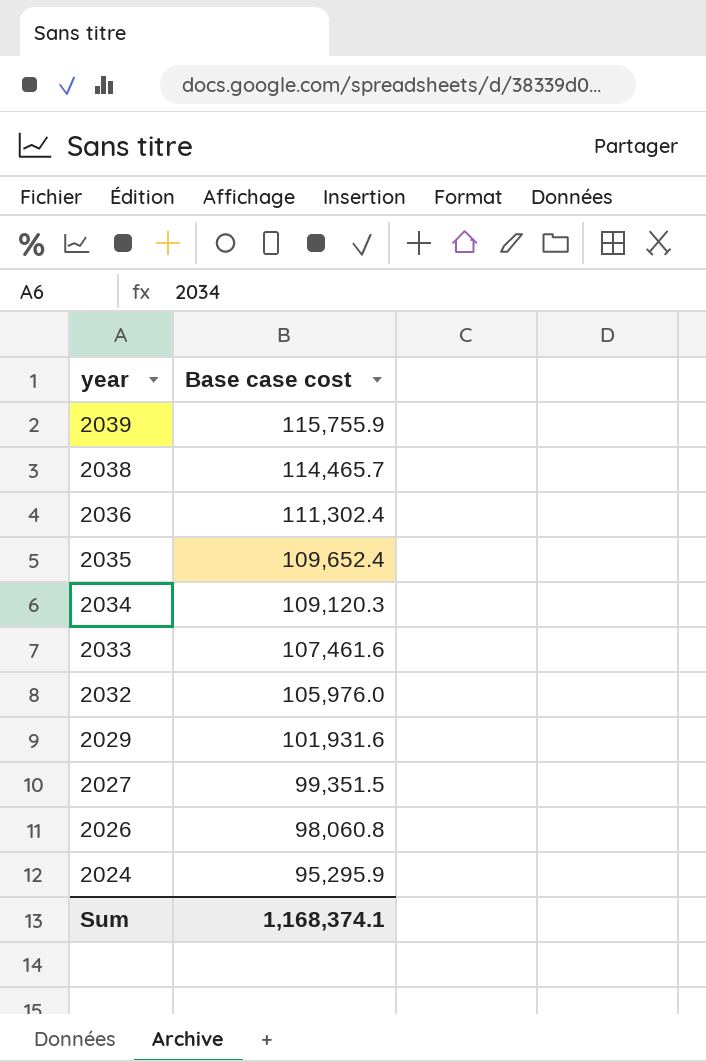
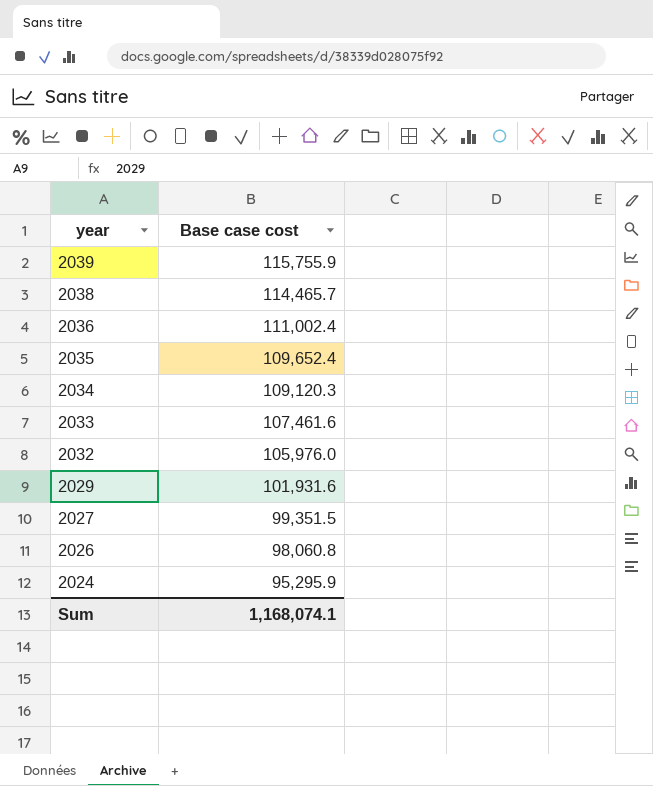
2036 | Base case cost: 111,302.4 -> 111,002.4
Sum | Base case cost: 1,168,374.1 -> 1,168,074.1

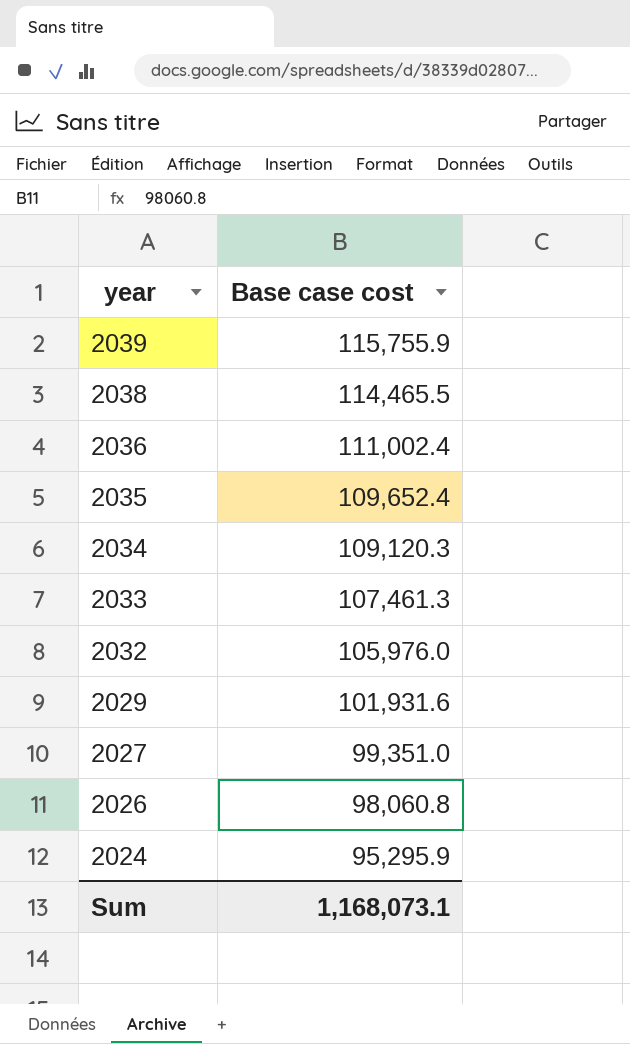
2038 | Base case cost: 114,465.7 -> 114,465.5
2033 | Base case cost: 107,461.6 -> 107,461.3
2027 | Base case cost: 99,351.5 -> 99,351.0
Sum | Base case cost: 1,168,074.1 -> 1,168,073.1

